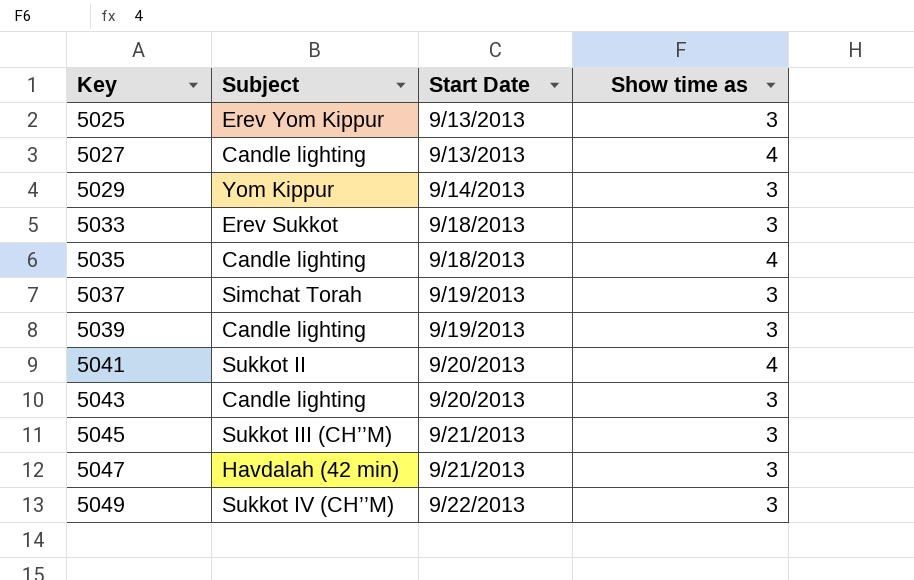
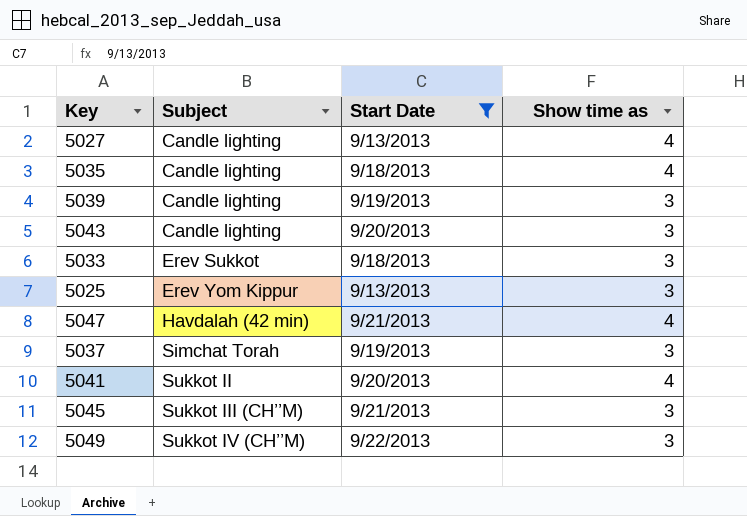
filter: none -> Start Date != 9/14/2013
row order: Key ascending -> Subject ascending
5047 | Show time as: 3 -> 4

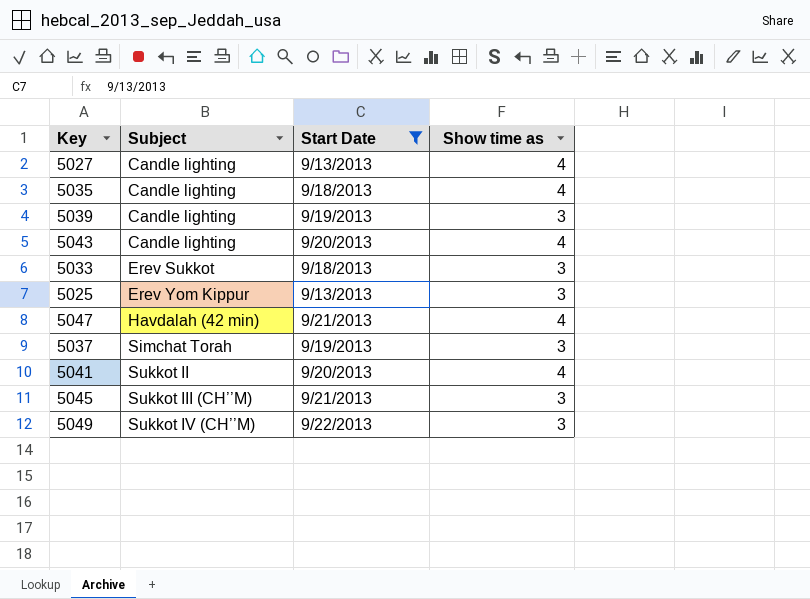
5043 | Show time as: 3 -> 4

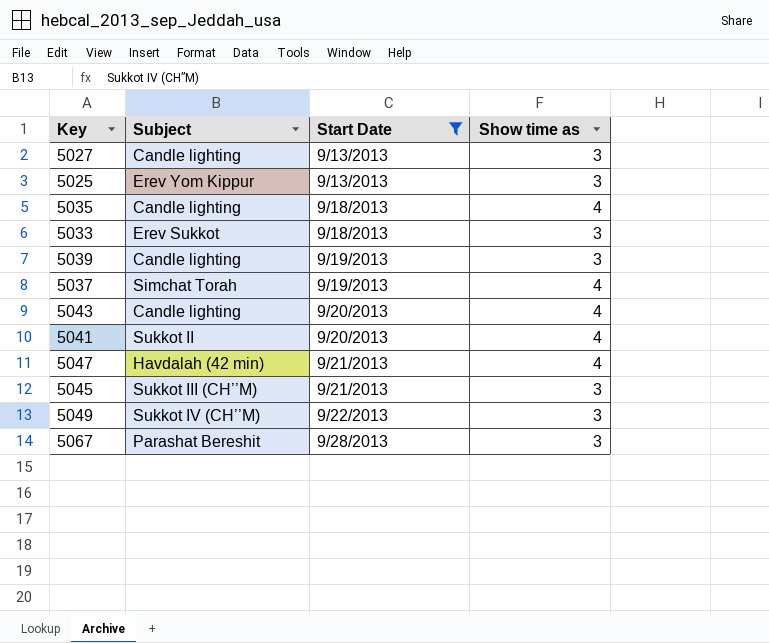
row order: Subject ascending -> Start Date ascending
5027 | Show time as: 4 -> 3
5037 | Show time as: 3 -> 4
row 5067: none -> Parashat Bereshit | 9/28/2013 | 3

